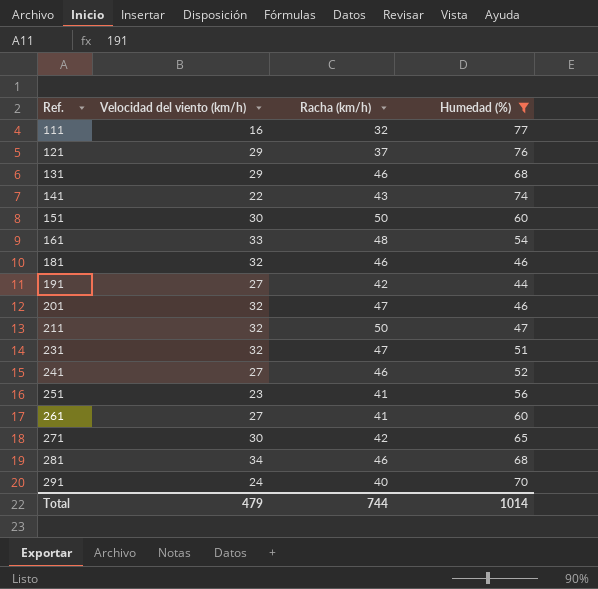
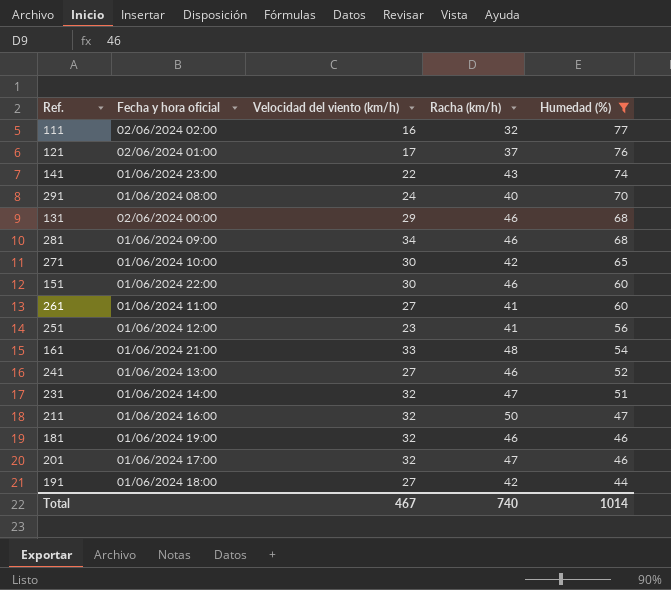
row order: Ref. ascending -> Humedad (%) descending
column Fecha y hora oficial | position: none -> 2
121 | Velocidad del viento (km/h): 29 -> 17
151 | Racha (km/h): 50 -> 46
Total | Velocidad del viento (km/h): 479 -> 467
Total | Racha (km/h): 744 -> 740

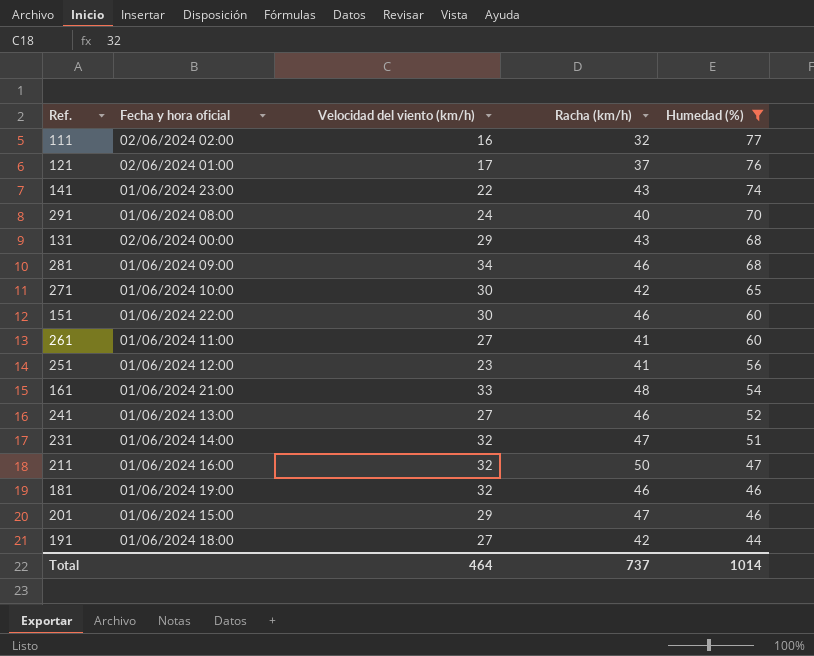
131 | Racha (km/h): 46 -> 43
201 | Fecha y hora oficial: 01/06/2024 17:00 -> 01/06/2024 15:00
201 | Velocidad del viento (km/h): 32 -> 29
Total | Velocidad del viento (km/h): 467 -> 464
Total | Racha (km/h): 740 -> 737

